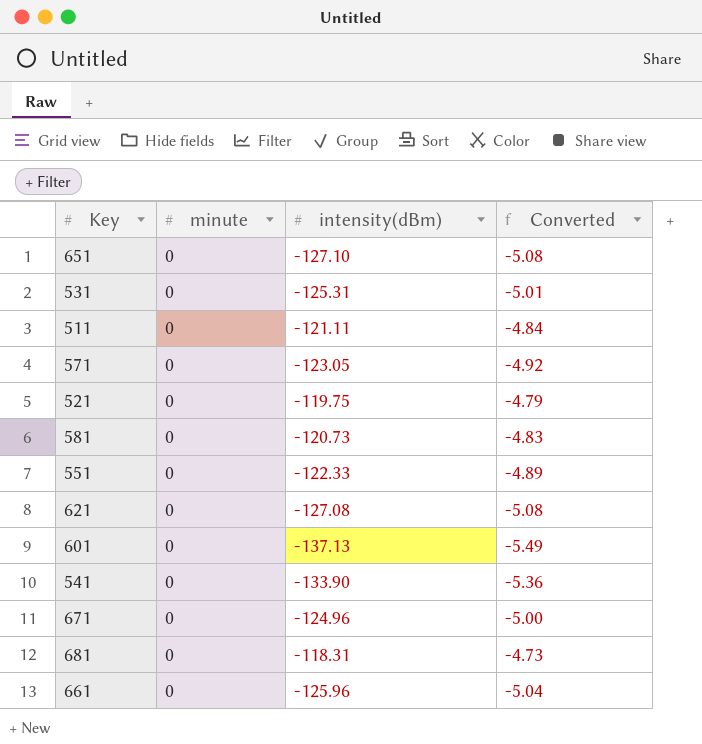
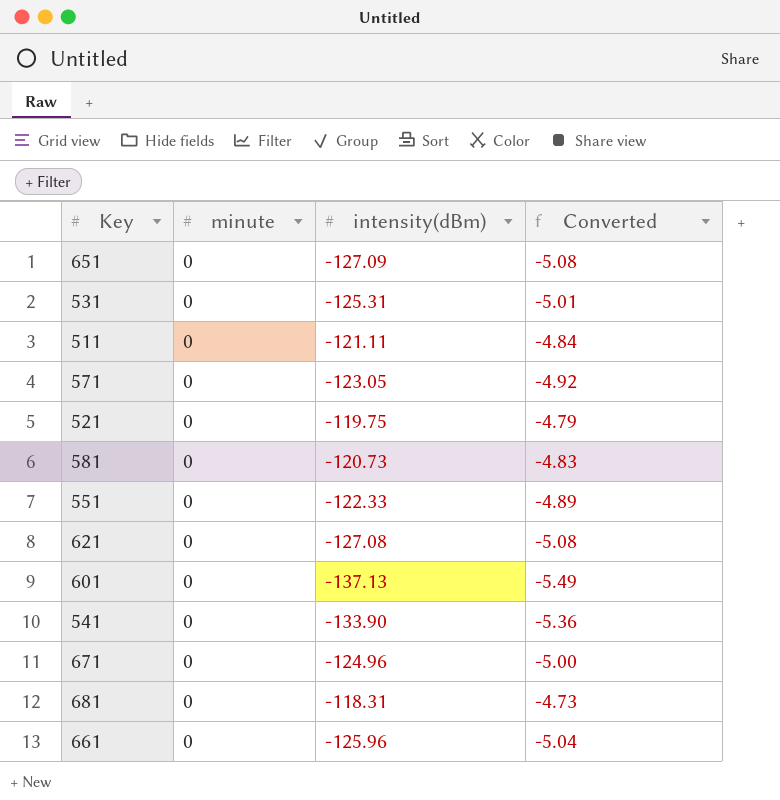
651 | intensity(dBm): -127.10 -> -127.09

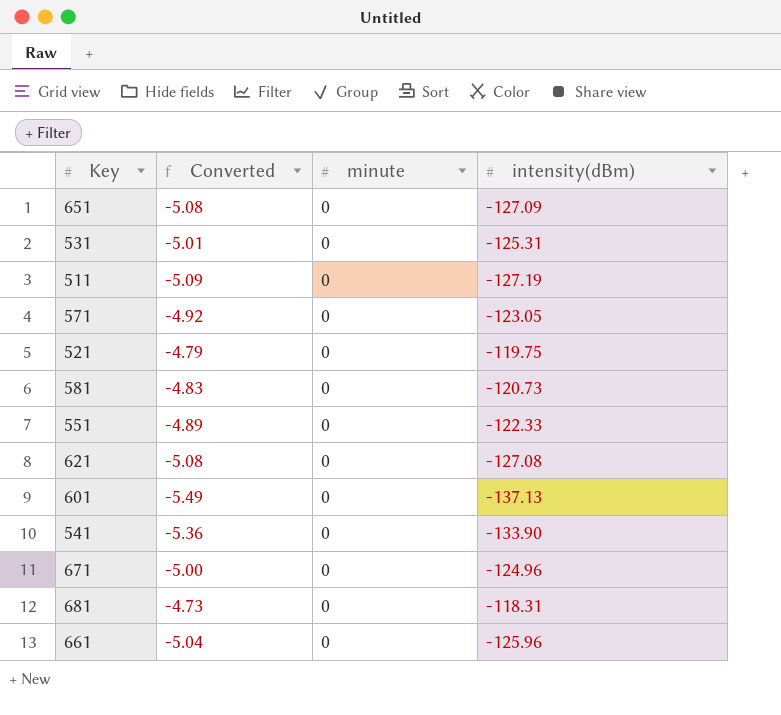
column Converted | position: 4 -> 2
511 | Converted: -4.84 -> -5.09
511 | intensity(dBm): -121.11 -> -127.19

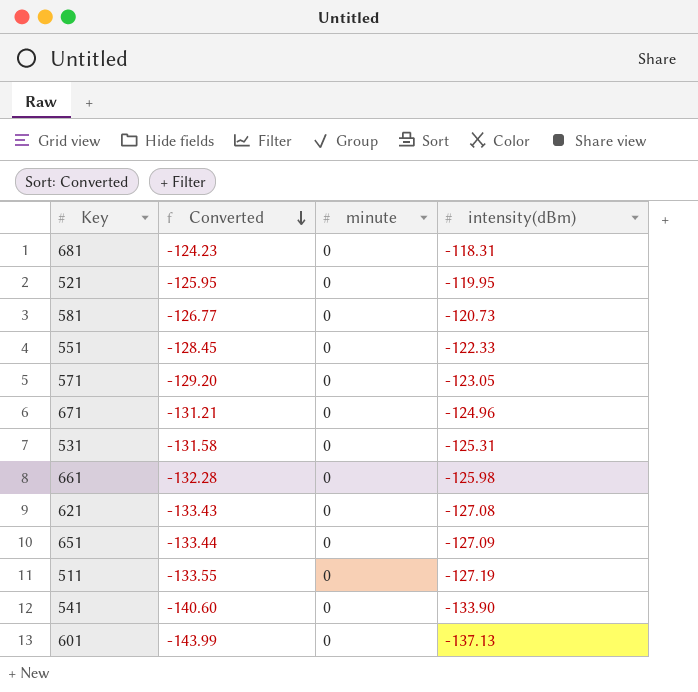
row order: none -> Converted descending
column Converted | formula: [intensity(dBm)] * 0.04 -> [intensity(dBm)] * 1.05
521 | intensity(dBm): -119.75 -> -119.95
661 | intensity(dBm): -125.96 -> -125.98

